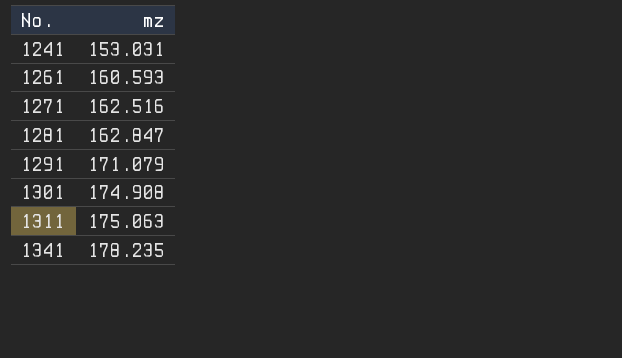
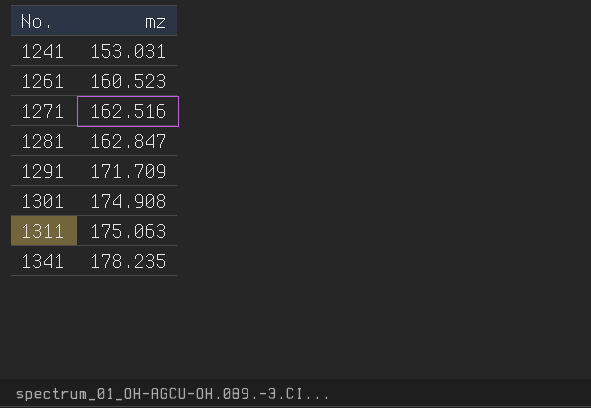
1261 | mz: 160.593 -> 160.523
1291 | mz: 171.079 -> 171.709

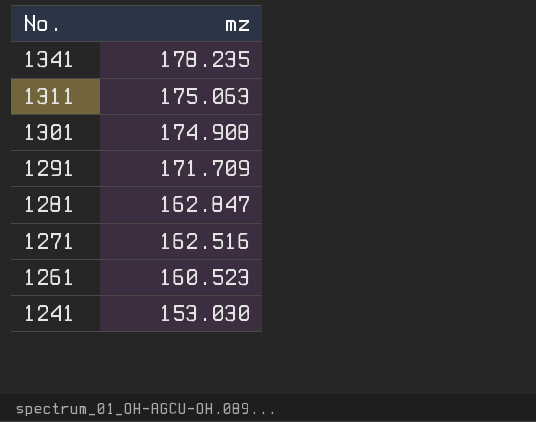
row order: No. ascending -> No. descending
1241 | mz: 153.031 -> 153.030

